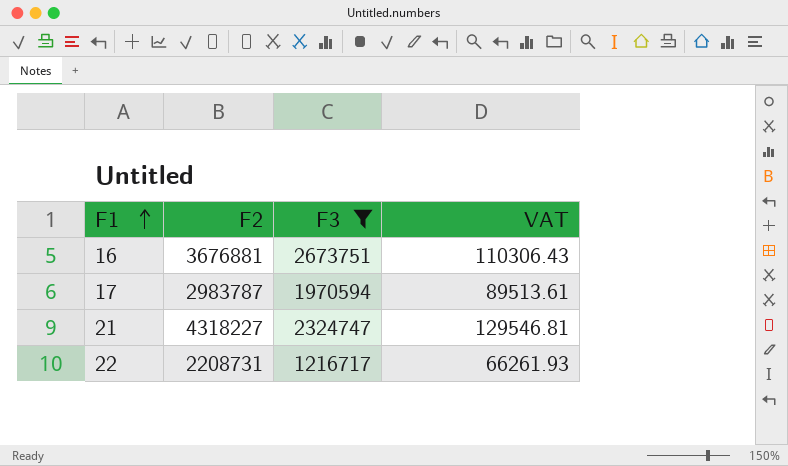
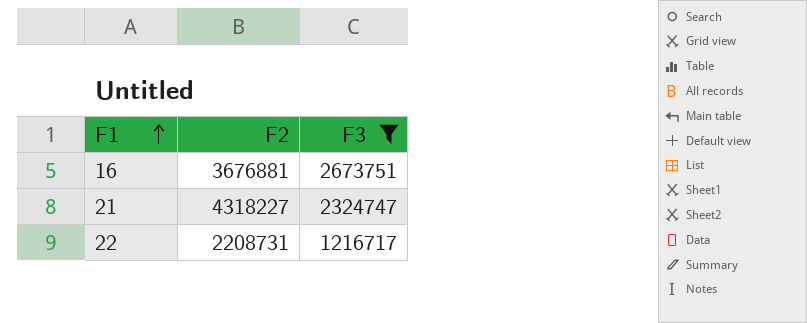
column VAT | formula: [F2] * 0.03 -> none
row 17: 2983787 | 1970594 | 89513.61 -> none

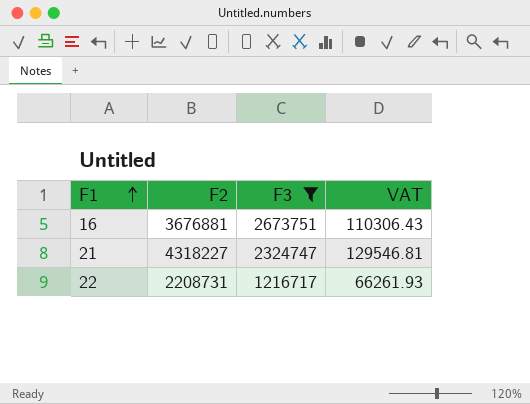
column VAT | formula: none -> [F2] * 0.03

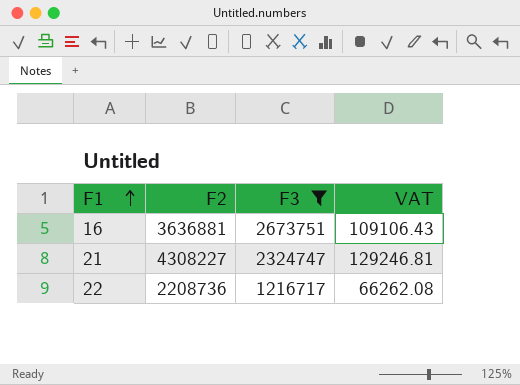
16 | F2: 3676881 -> 3636881
16 | VAT: 110306.43 -> 109106.43
21 | F2: 4318227 -> 4308227
21 | VAT: 129546.81 -> 129246.81
22 | F2: 2208731 -> 2208736
22 | VAT: 66261.93 -> 66262.08

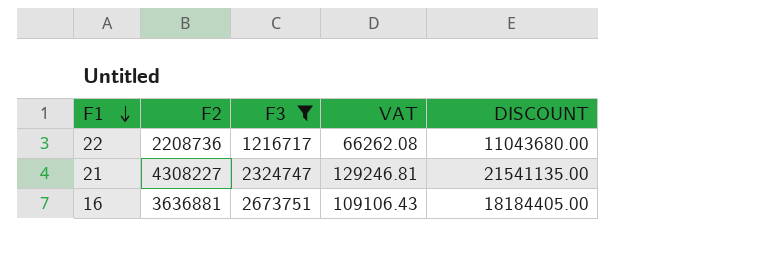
row order: F1 ascending -> F1 descending
column DISCOUNT | formula: none -> [F2] * 5

